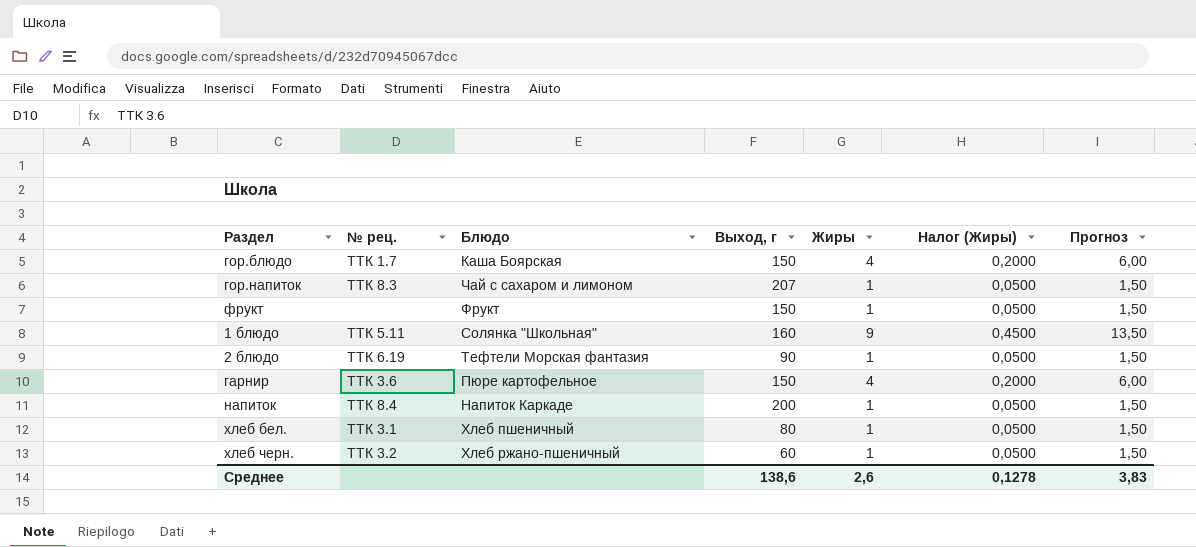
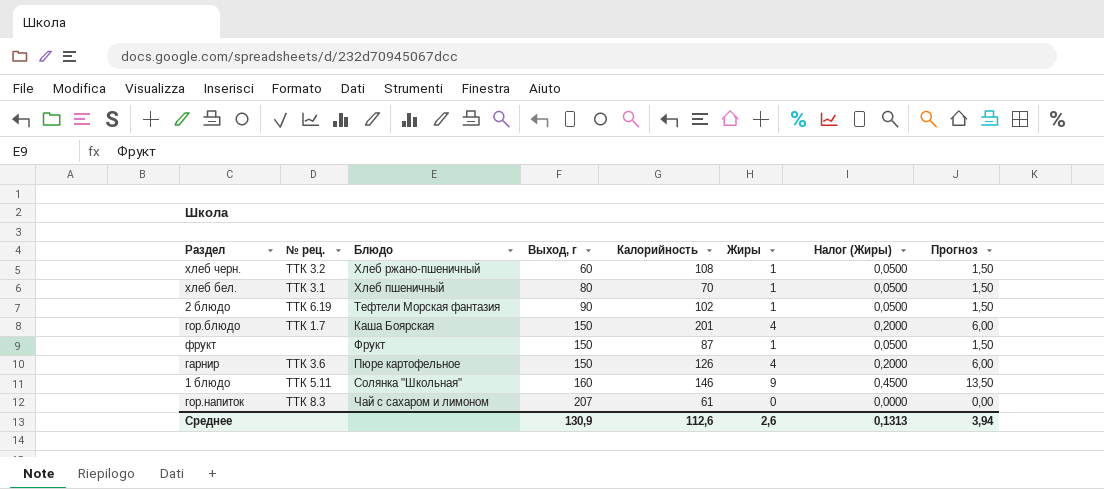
row order: none -> Выход, г ascending
column Калорийность | position: none -> 5
row напиток: ТТК 8.4 | Напиток Каркаде | 200 | 1 | 0,0500 | 1,50 -> none
гор.напиток | Жиры: 1 -> 0
гор.напиток | Налог (Жиры): 0,0500 -> 0,0000
гор.напиток | Прогноз: 1,50 -> 0,00
Среднее | Выход, г: 138,6 -> 130,9
Среднее | Налог (Жиры): 0,1278 -> 0,1313
Среднее | Прогноз: 3,83 -> 3,94

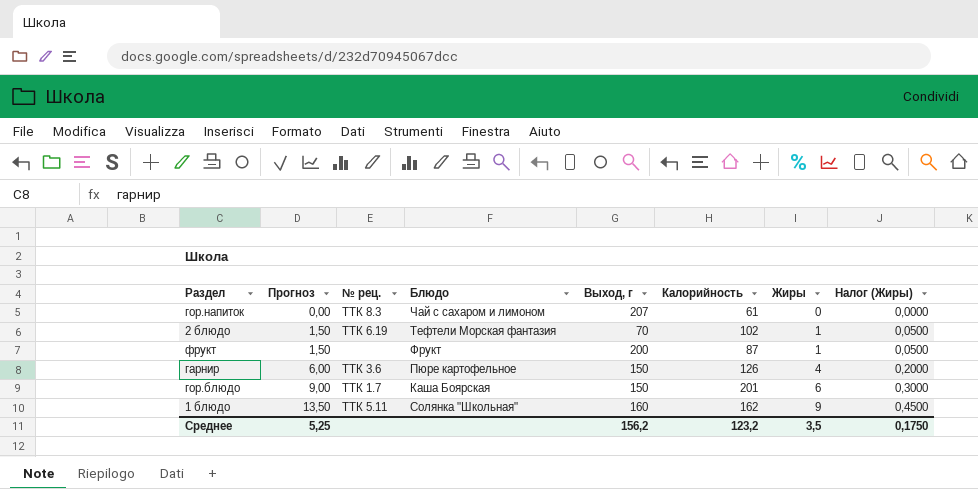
row order: Выход, г ascending -> Прогноз ascending
column Прогноз | position: 8 -> 2
row хлеб черн.: ТТК 3.2 | Хлеб ржано-пшеничный | 60 | 108 | 1 | 0,0500 | 1,50 -> none
row хлеб бел.: ТТК 3.1 | Хлеб пшеничный | 80 | 70 | 1 | 0,0500 | 1,50 -> none
2 блюдо | Выход, г: 90 -> 70
фрукт | Выход, г: 150 -> 200
гор.блюдо | Прогноз: 6,00 -> 9,00
гор.блюдо | Жиры: 4 -> 6
гор.блюдо | Налог (Жиры): 0,2000 -> 0,3000
1 блюдо | Калорийность: 146 -> 162
Среднее | Прогноз: 3,94 -> 5,25
Среднее | Выход, г: 130,9 -> 156,2
Среднее | Калорийность: 112,6 -> 123,2
Среднее | Жиры: 2,6 -> 3,5
Среднее | Налог (Жиры): 0,1313 -> 0,1750

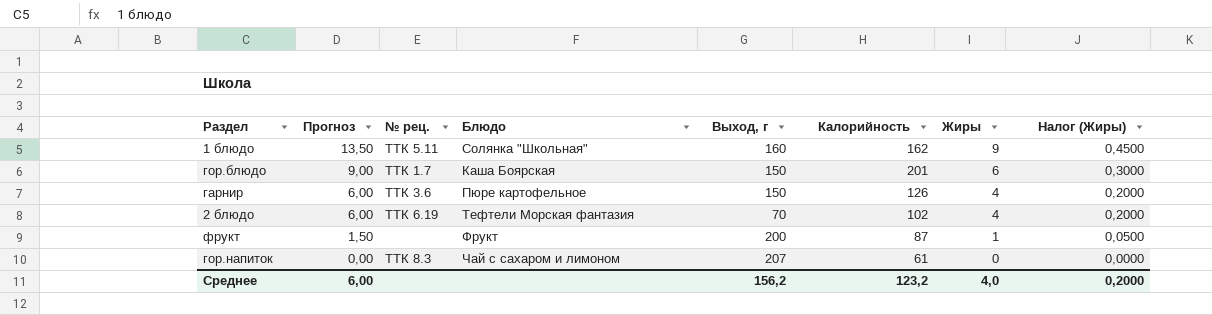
row order: Прогноз ascending -> Прогноз descending
2 блюдо | Прогноз: 1,50 -> 6,00
2 блюдо | Жиры: 1 -> 4
2 блюдо | Налог (Жиры): 0,0500 -> 0,2000
Среднее | Прогноз: 5,25 -> 6,00
Среднее | Жиры: 3,5 -> 4,0
Среднее | Налог (Жиры): 0,1750 -> 0,2000

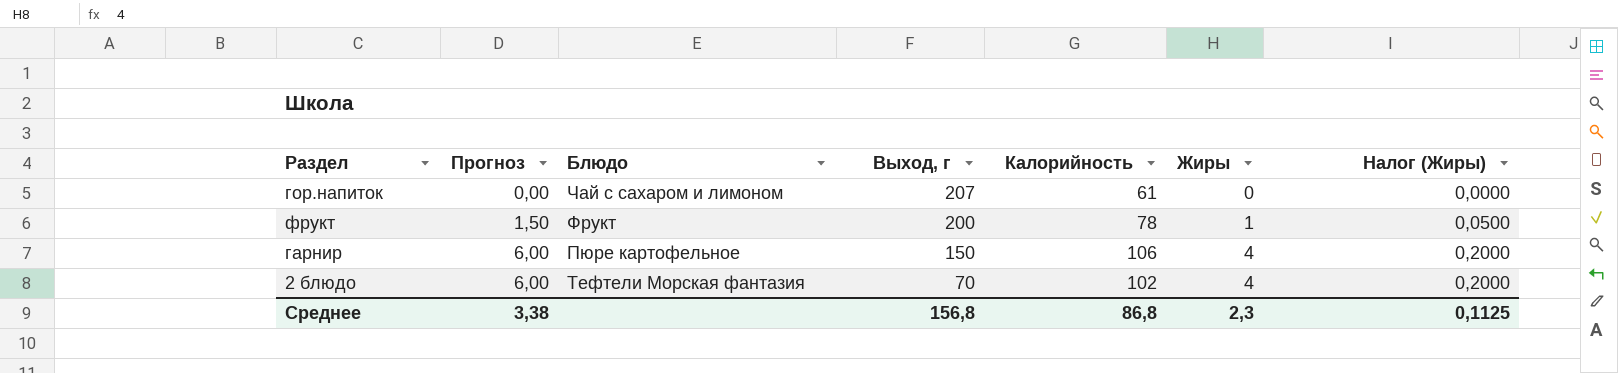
row order: Прогноз descending -> Прогноз ascending
column № рец. | position: 3 -> none
row 1 блюдо: 13,50 | ТТК 5.11 | Солянка "Школьная" | 160 | 162 | 9 | 0,4500 -> none
row гор.блюдо: 9,00 | ТТК 1.7 | Каша Боярская | 150 | 201 | 6 | 0,3000 -> none
фрукт | Калорийность: 87 -> 78
гарнир | Калорийность: 126 -> 106
Среднее | Прогноз: 6,00 -> 3,38
Среднее | Выход, г: 156,2 -> 156,8
Среднее | Калорийность: 123,2 -> 86,8
Среднее | Жиры: 4,0 -> 2,3
Среднее | Налог (Жиры): 0,2000 -> 0,1125

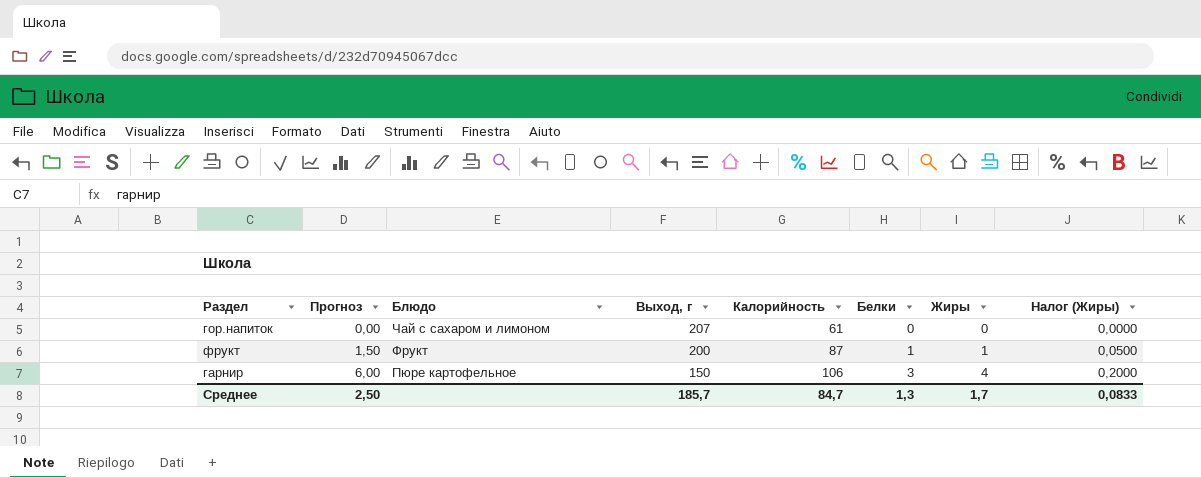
column Белки | position: none -> 6
row 2 блюдо: 6,00 | Тефтели Морская фантазия | 70 | 102 | 4 | 0,2000 -> none
фрукт | Калорийность: 78 -> 87
Среднее | Прогноз: 3,38 -> 2,50
Среднее | Выход, г: 156,8 -> 185,7
Среднее | Калорийность: 86,8 -> 84,7
Среднее | Жиры: 2,3 -> 1,7
Среднее | Налог (Жиры): 0,1125 -> 0,0833

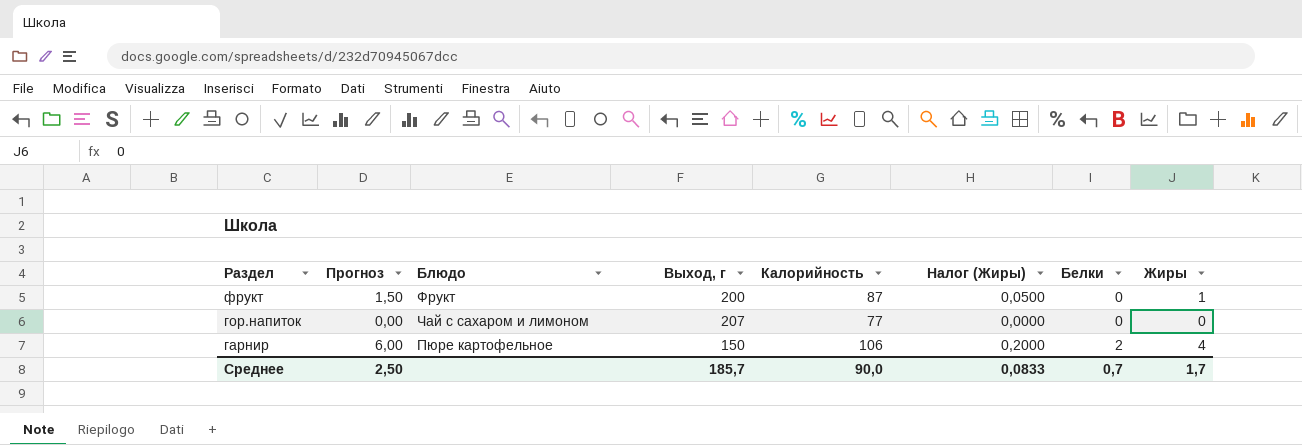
row order: Прогноз ascending -> Раздел descending
column Налог (Жиры) | position: 8 -> 6
фрукт | Белки: 1 -> 0
гор.напиток | Калорийность: 61 -> 77
гарнир | Белки: 3 -> 2
Среднее | Калорийность: 84,7 -> 90,0
Среднее | Белки: 1,3 -> 0,7

